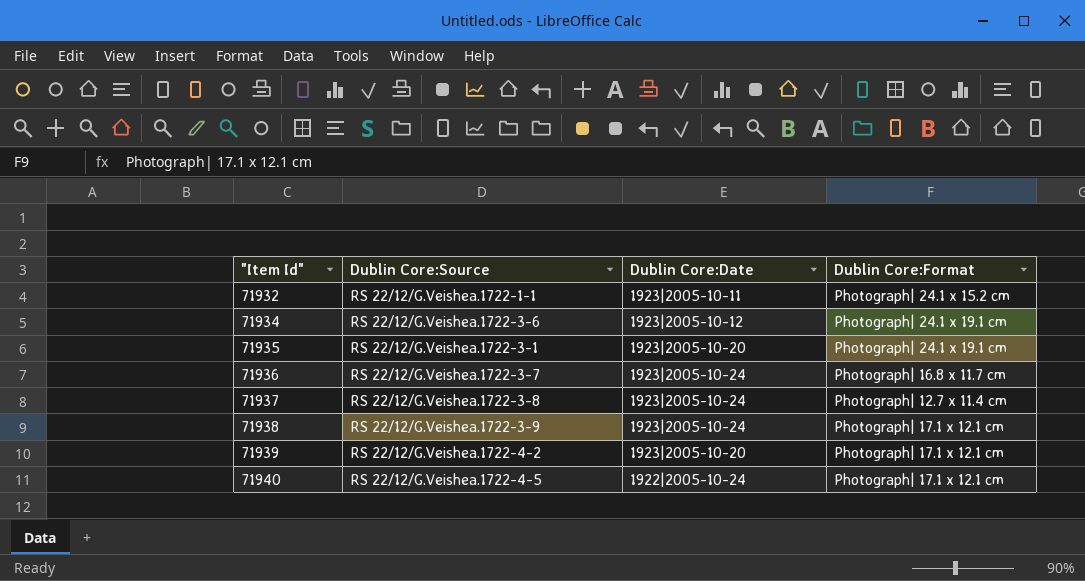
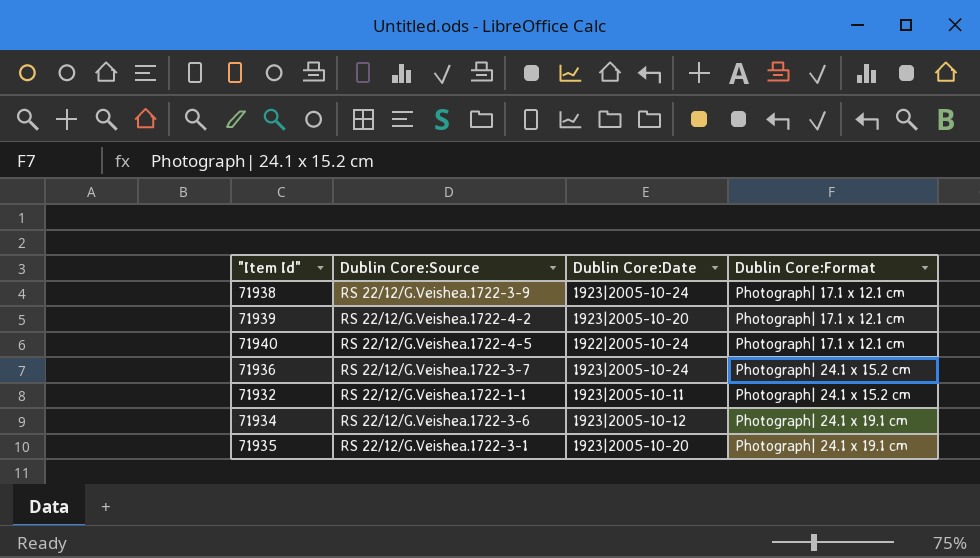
row order: "Item Id" ascending -> Dublin Core:Format ascending
row 71937: RS 22/12/G.Veishea.1722-3-8 | 1923|2005-10-24 | Photograph| 12.7 x 11.4 cm -> none
71936 | Dublin Core:Format: Photograph| 16.8 x 11.7 cm -> Photograph| 24.1 x 15.2 cm

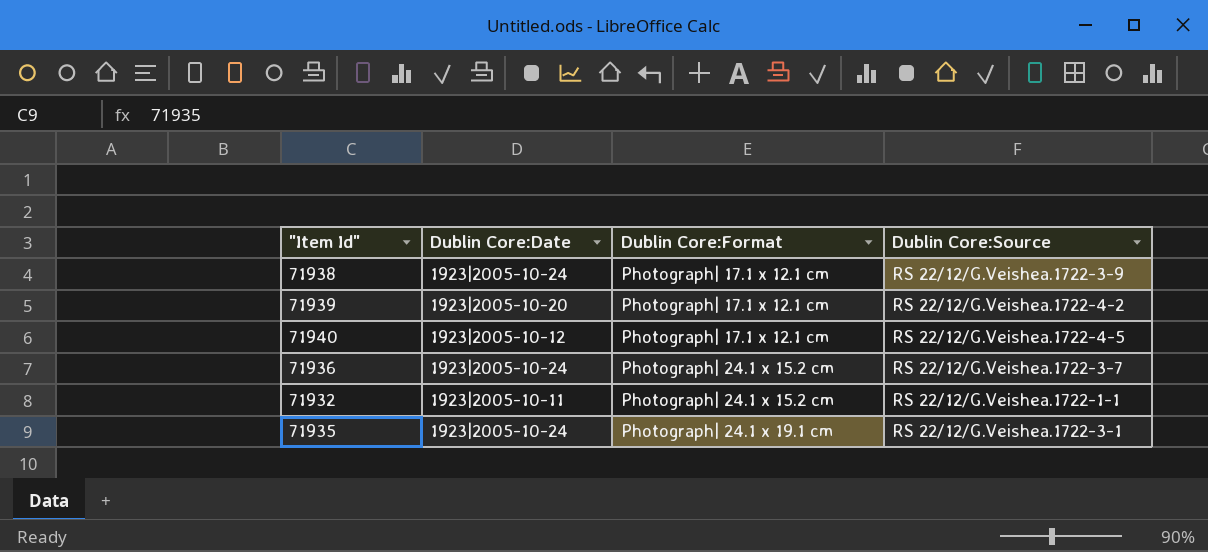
column Dublin Core:Source | position: 2 -> 4
row 71934: RS 22/12/G.Veishea.1722-3-6 | 1923|2005-10-12 | Photograph| 24.1 x 19.1 cm -> none
71940 | Dublin Core:Date: 1922|2005-10-24 -> 1923|2005-10-12
71935 | Dublin Core:Date: 1923|2005-10-20 -> 1923|2005-10-24

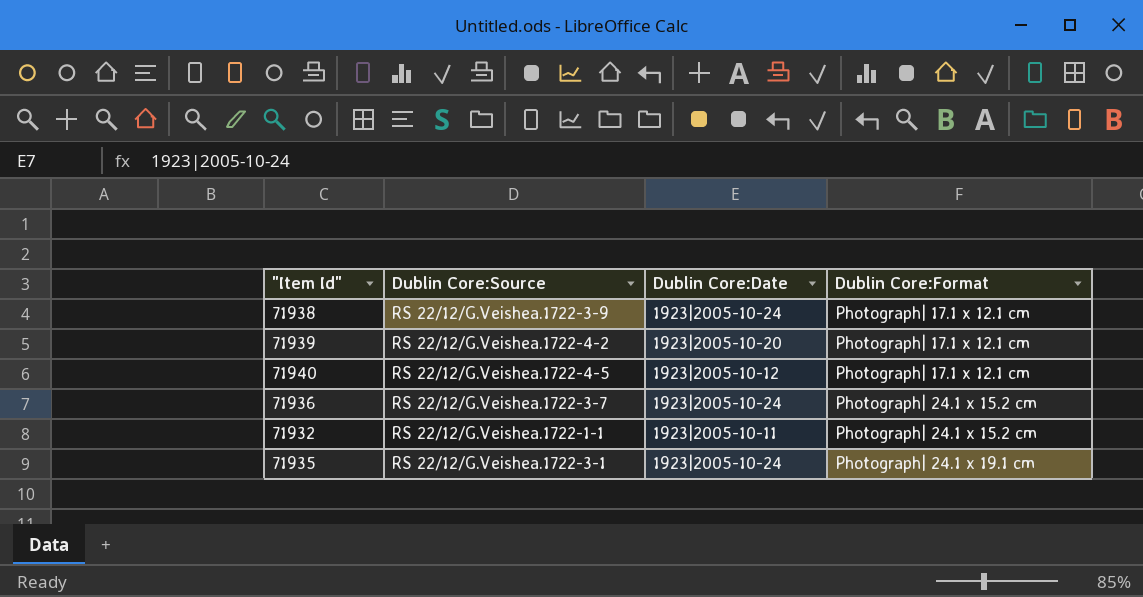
column Dublin Core:Source | position: 4 -> 2

